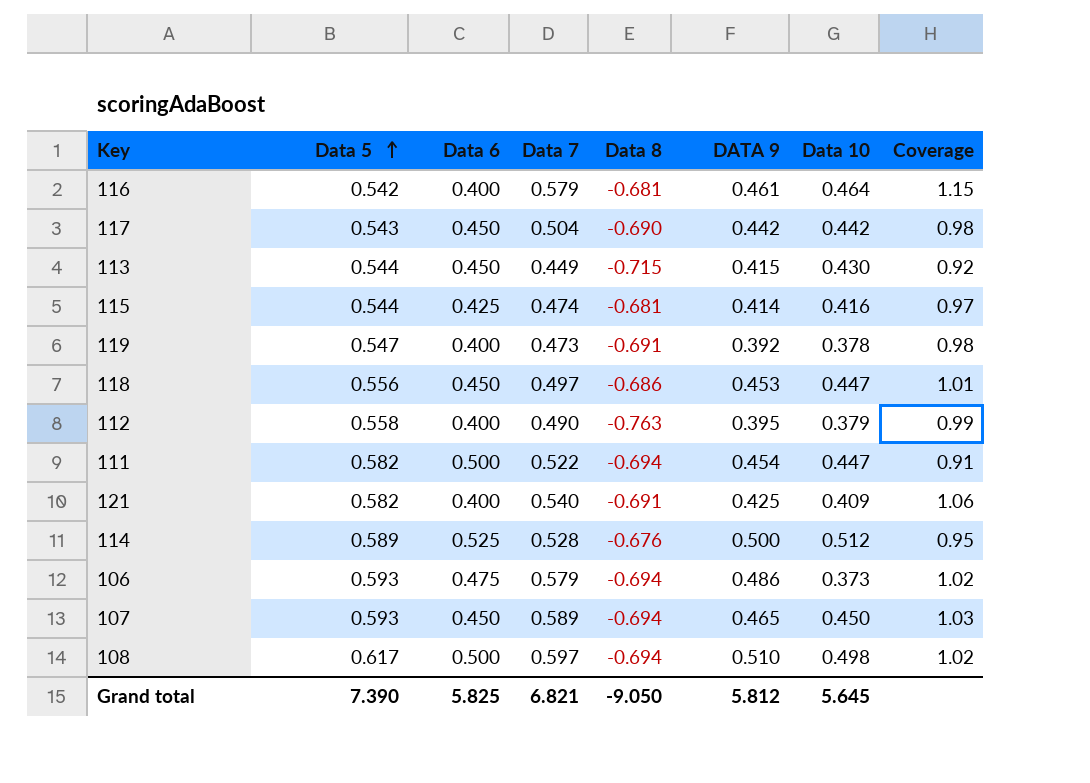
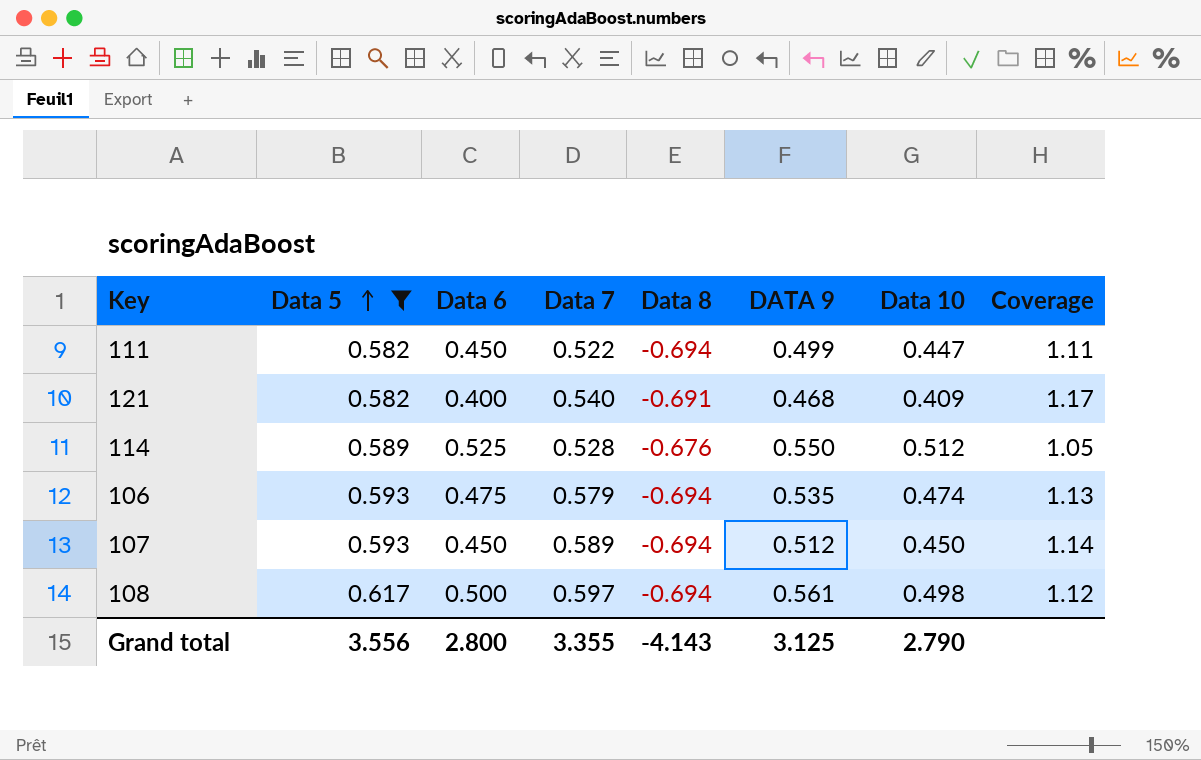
filter: none -> Data 5 >= 0.582
111 | Data 6: 0.500 -> 0.450
111 | DATA 9: 0.454 -> 0.499
111 | Coverage: 0.91 -> 1.11
121 | DATA 9: 0.425 -> 0.468
121 | Coverage: 1.06 -> 1.17
114 | DATA 9: 0.500 -> 0.550
114 | Coverage: 0.95 -> 1.05
106 | DATA 9: 0.486 -> 0.535
106 | Data 10: 0.373 -> 0.474
106 | Coverage: 1.02 -> 1.13
107 | DATA 9: 0.465 -> 0.512
107 | Coverage: 1.03 -> 1.14
108 | DATA 9: 0.510 -> 0.561
108 | Coverage: 1.02 -> 1.12
Grand total | Data 5: 7.390 -> 3.556
Grand total | Data 6: 5.825 -> 2.800
Grand total | Data 7: 6.821 -> 3.355
Grand total | Data 8: -9.050 -> -4.143
Grand total | DATA 9: 5.812 -> 3.125
Grand total | Data 10: 5.645 -> 2.790

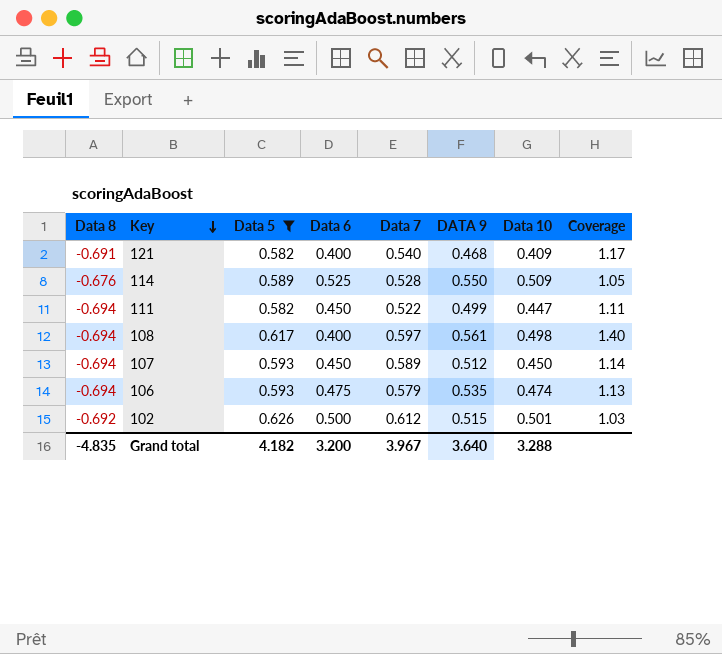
row order: Data 5 ascending -> Key descending
column Data 8 | position: 5 -> 1
114 | Data 10: 0.512 -> 0.509
108 | Data 6: 0.500 -> 0.400
108 | Coverage: 1.12 -> 1.40
row 102: none -> -0.692 | 0.626 | 0.500 | 0.612 | 0.515 | 0.501 | 1.03
Grand total | Data 8: -4.143 -> -4.835
Grand total | Data 5: 3.556 -> 4.182
Grand total | Data 6: 2.800 -> 3.200
Grand total | Data 7: 3.355 -> 3.967
Grand total | DATA 9: 3.125 -> 3.640
Grand total | Data 10: 2.790 -> 3.288

